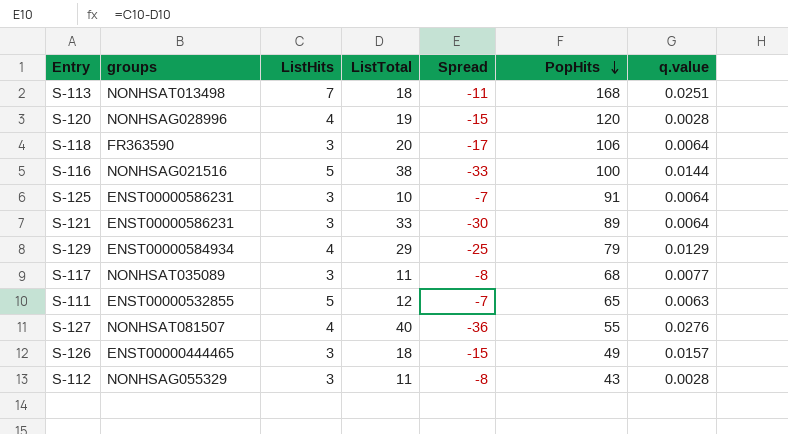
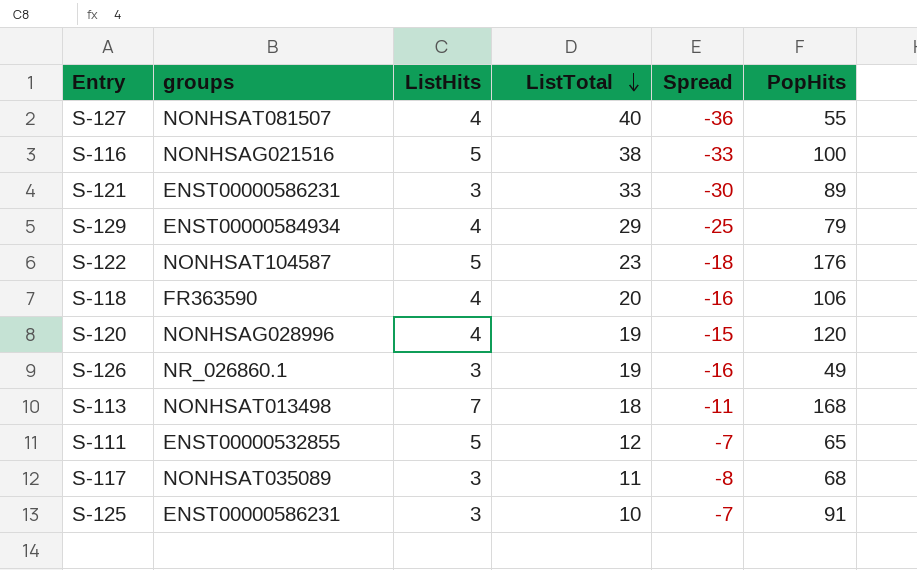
row order: PopHits descending -> ListTotal descending
column q.value | position: 7 -> none
row S-112: NONHSAG055329 | 3 | 11 | -8 | 43 | 0.0028 -> none
row S-122: none -> NONHSAT104587 | 5 | 23 | -18 | 176
S-118 | ListHits: 3 -> 4
S-118 | Spread: -17 -> -16
S-126 | groups: ENST00000444465 -> NR_026860.1
S-126 | ListTotal: 18 -> 19
S-126 | Spread: -15 -> -16

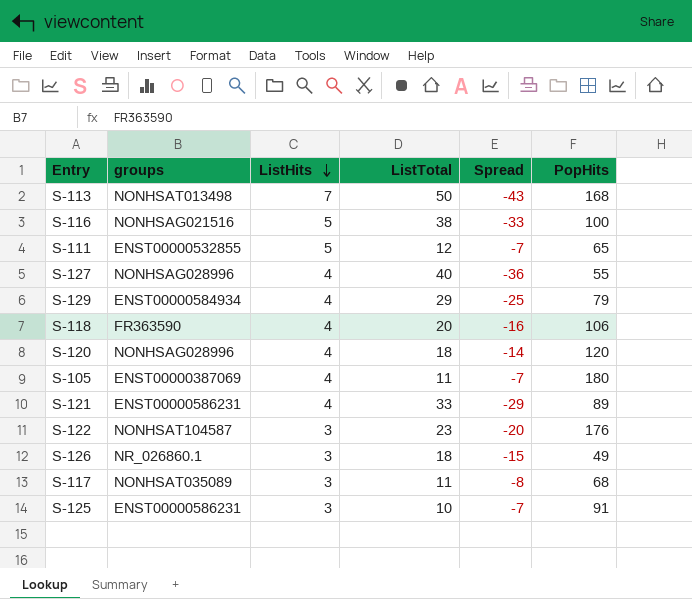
row order: ListTotal descending -> ListHits descending
S-113 | ListTotal: 18 -> 50
S-113 | Spread: -11 -> -43
S-127 | groups: NONHSAT081507 -> NONHSAG028996
S-120 | ListTotal: 19 -> 18
S-120 | Spread: -15 -> -14
row S-105: none -> ENST00000387069 | 4 | 11 | -7 | 180
S-121 | ListHits: 3 -> 4
S-121 | Spread: -30 -> -29
S-122 | ListHits: 5 -> 3
S-122 | Spread: -18 -> -20
S-126 | ListTotal: 19 -> 18
S-126 | Spread: -16 -> -15

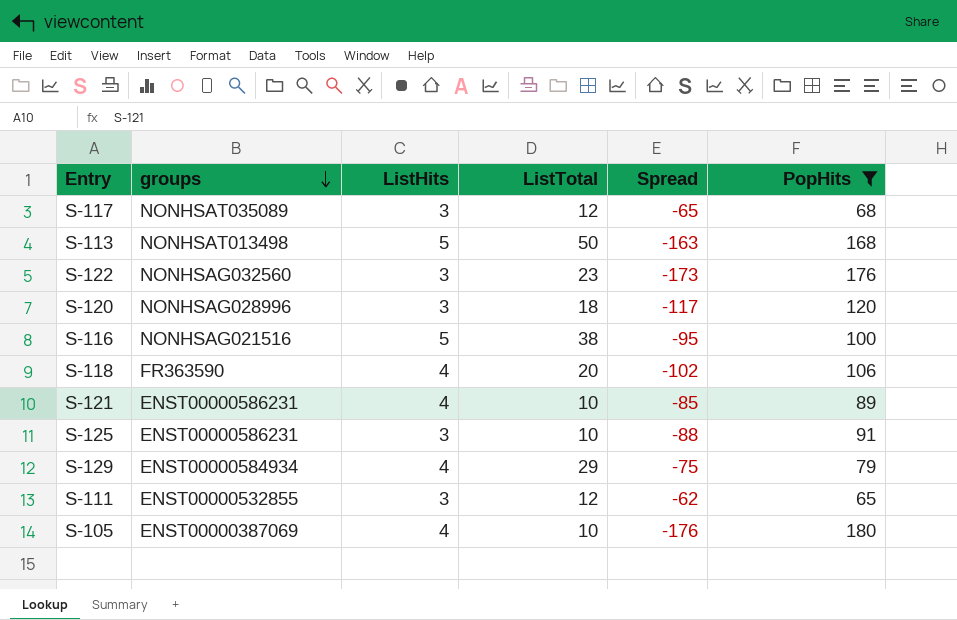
filter: none -> PopHits >= 65
row order: ListHits descending -> groups descending
column Spread | formula: [ListHits] - [ListTotal] -> [ListHits] - [PopHits]
S-117 | ListTotal: 11 -> 12
S-113 | ListHits: 7 -> 5
S-122 | groups: NONHSAT104587 -> NONHSAG032560
S-120 | ListHits: 4 -> 3
S-121 | ListTotal: 33 -> 10
S-111 | ListHits: 5 -> 3
S-105 | ListTotal: 11 -> 10

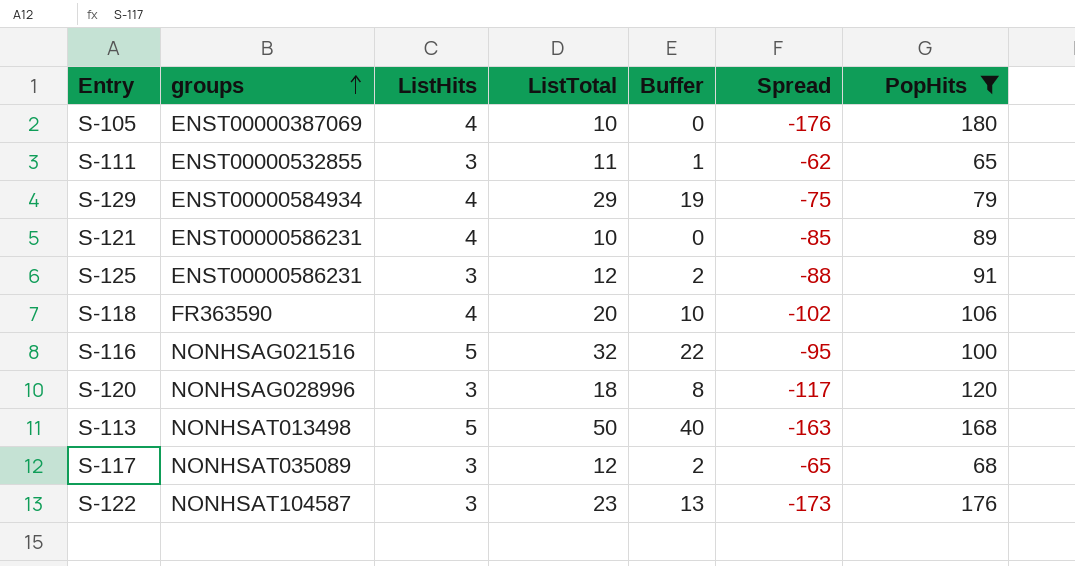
row order: groups descending -> groups ascending
column Buffer | formula: none -> [ListTotal] - 10
S-111 | ListTotal: 12 -> 11
S-125 | ListTotal: 10 -> 12
S-116 | ListTotal: 38 -> 32
S-122 | groups: NONHSAG032560 -> NONHSAT104587

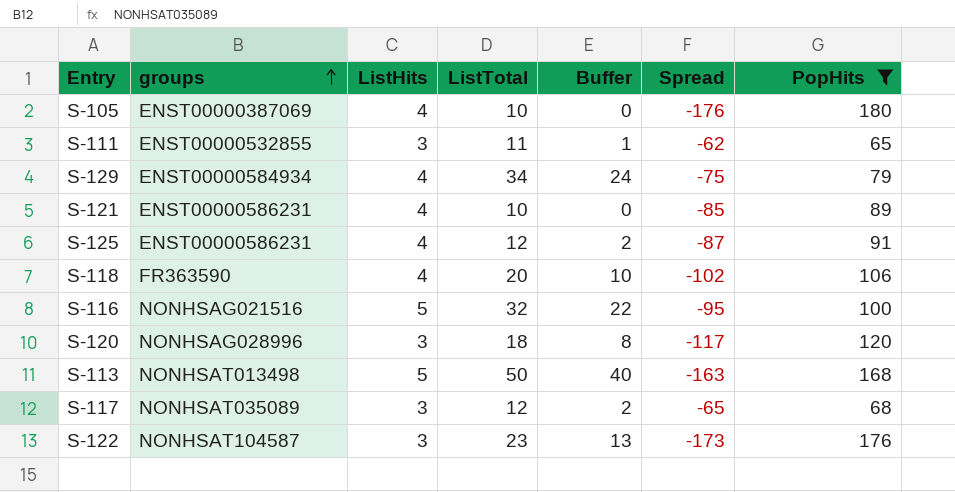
S-129 | ListTotal: 29 -> 34
S-129 | Buffer: 19 -> 24
S-125 | ListHits: 3 -> 4
S-125 | Spread: -88 -> -87

